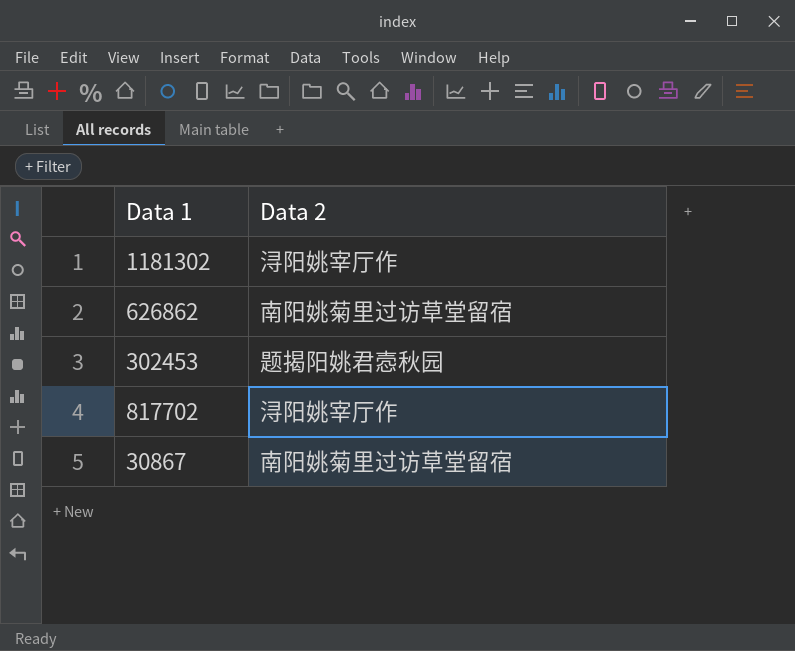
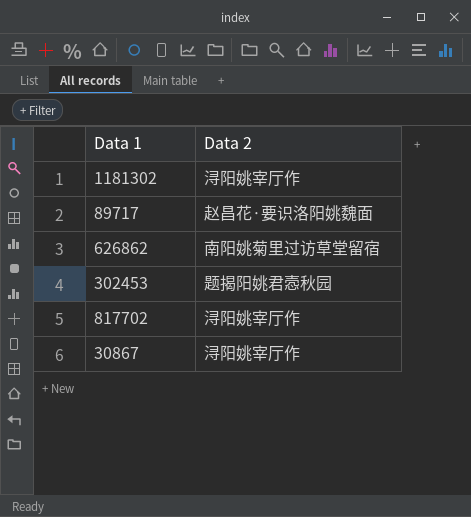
row 89717: none -> 赵昌花·要识洛阳姚魏面
30867 | Data 2: 南阳姚菊里过访草堂留宿 -> 浔阳姚宰厅作

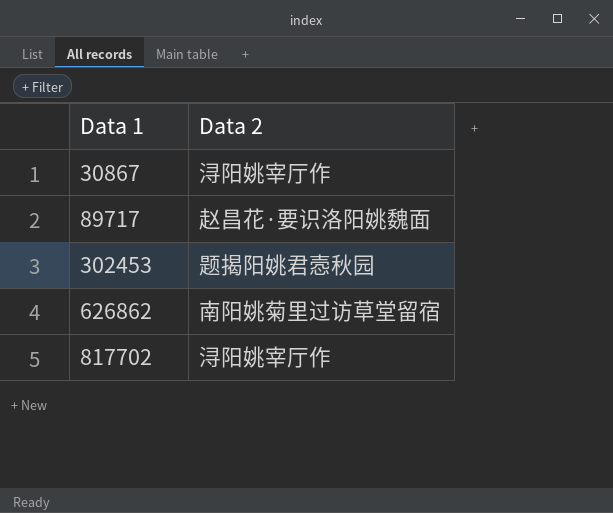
row order: none -> Data 1 ascending
row 1181302: 浔阳姚宰厅作 -> none

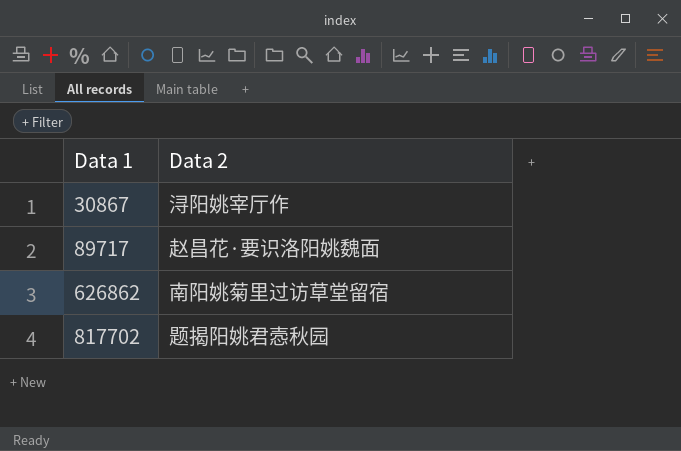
row 302453: 题揭阳姚君悫秋园 -> none
817702 | Data 2: 浔阳姚宰厅作 -> 题揭阳姚君悫秋园

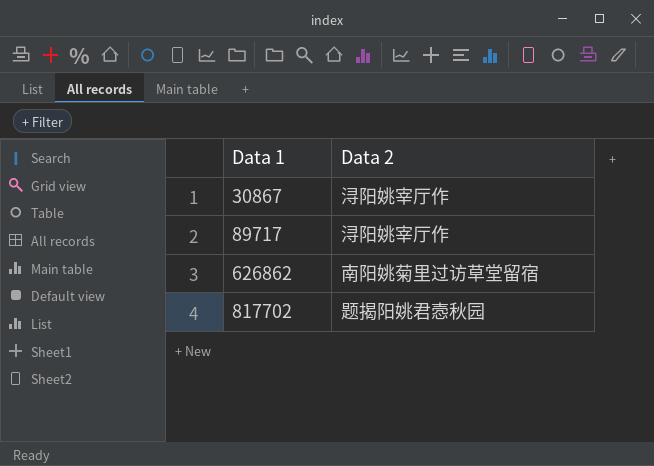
89717 | Data 2: 赵昌花·要识洛阳姚魏面 -> 浔阳姚宰厅作

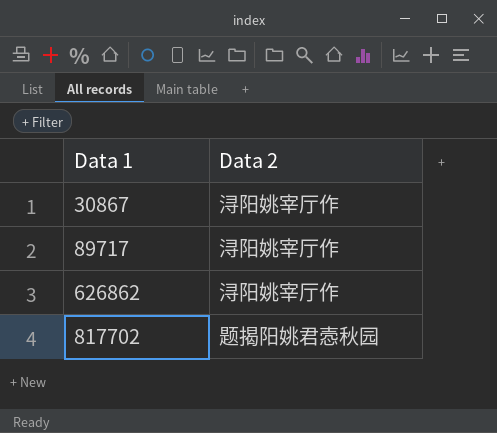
626862 | Data 2: 南阳姚菊里过访草堂留宿 -> 浔阳姚宰厅作

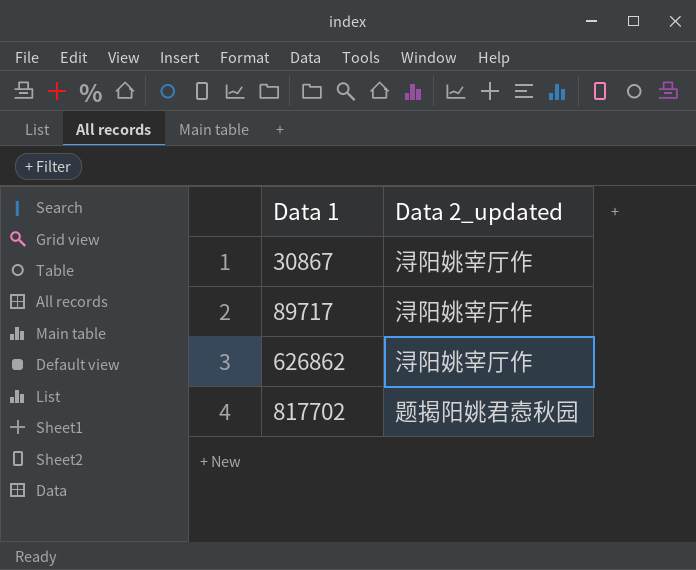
column name: Data 2 -> Data 2_updated

